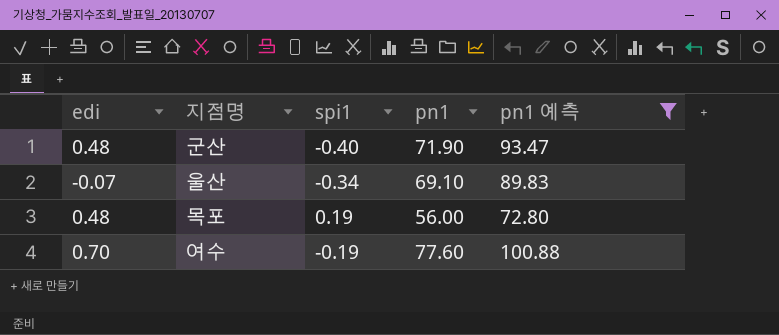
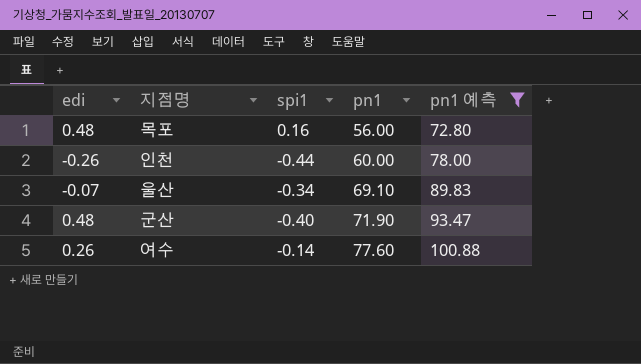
row order: none -> pn1 ascending
목포 | spi1: 0.19 -> 0.16
row 인천: none -> -0.26 | -0.44 | 60.00 | 78.00
여수 | edi: 0.70 -> 0.26
여수 | spi1: -0.19 -> -0.14

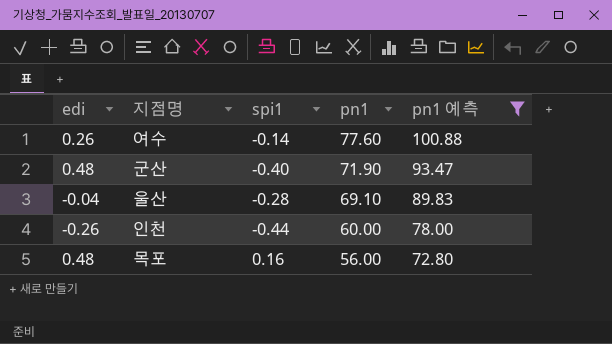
row order: pn1 ascending -> pn1 descending
울산 | edi: -0.07 -> -0.04
울산 | spi1: -0.34 -> -0.28

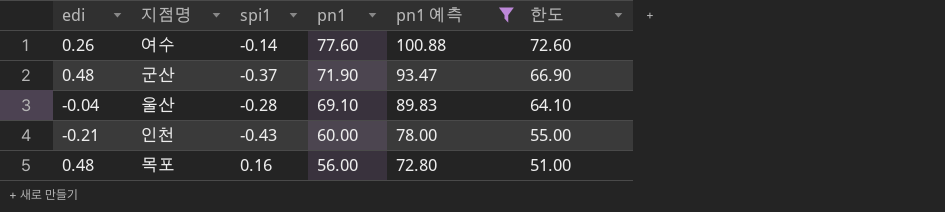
column 한도 | formula: none -> [pn1] - 5
군산 | spi1: -0.40 -> -0.37
인천 | edi: -0.26 -> -0.21
인천 | spi1: -0.44 -> -0.43

